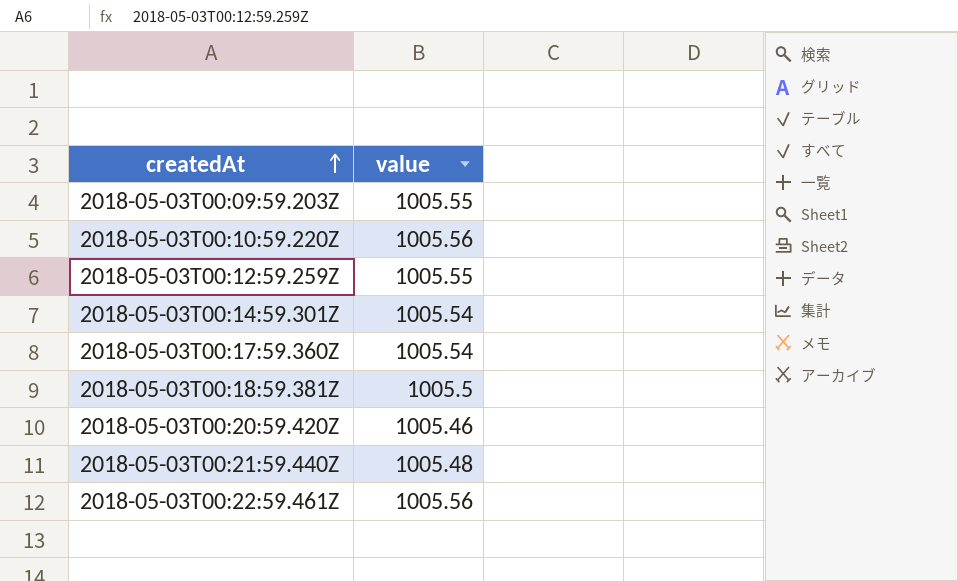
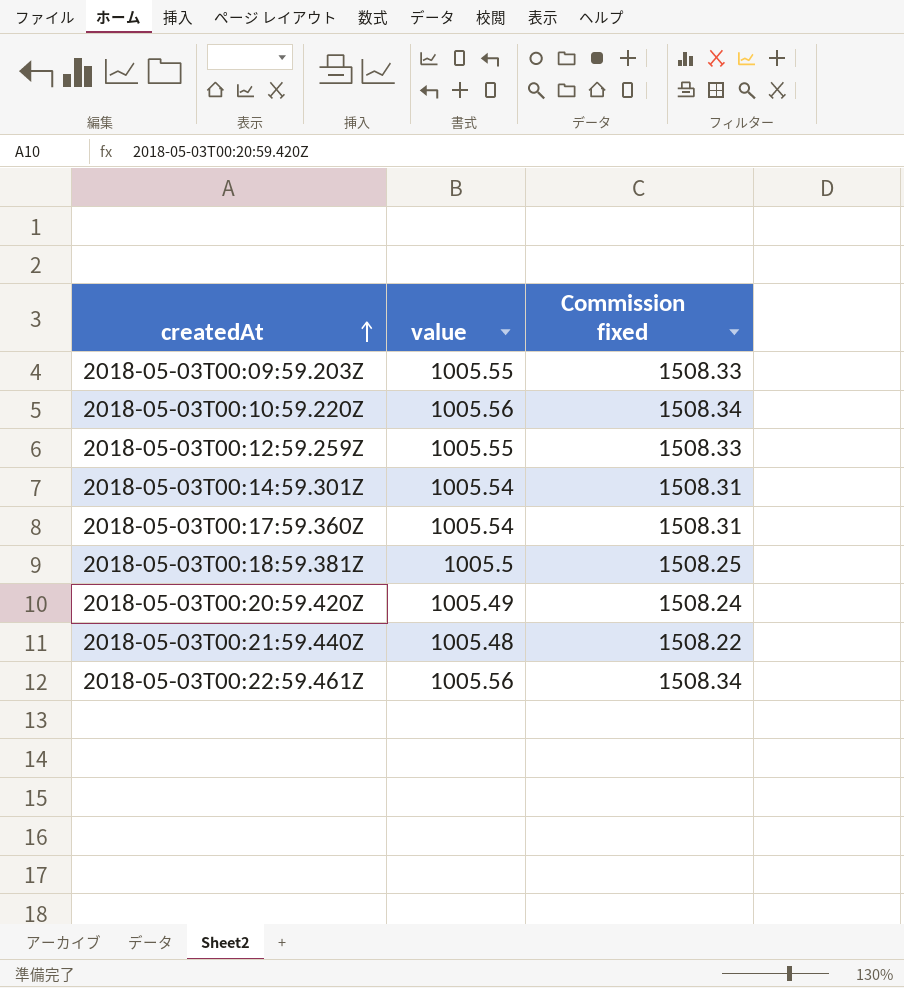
column Commission fixed | formula: none -> [value] * 1.5
2018-05-03T00:20:59.420Z | value: 1005.46 -> 1005.49

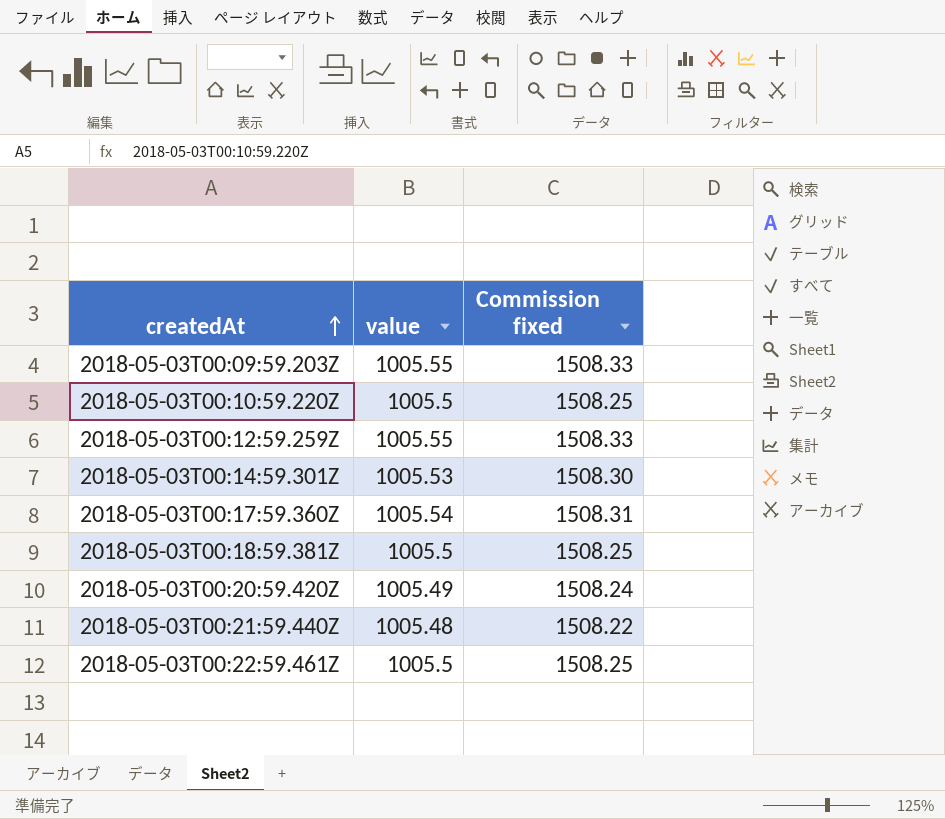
2018-05-03T00:10:59.220Z | value: 1005.56 -> 1005.5
2018-05-03T00:10:59.220Z | Commission fixed: 1508.34 -> 1508.25
2018-05-03T00:14:59.301Z | value: 1005.54 -> 1005.53
2018-05-03T00:14:59.301Z | Commission fixed: 1508.31 -> 1508.30
2018-05-03T00:22:59.461Z | value: 1005.56 -> 1005.5
2018-05-03T00:22:59.461Z | Commission fixed: 1508.34 -> 1508.25

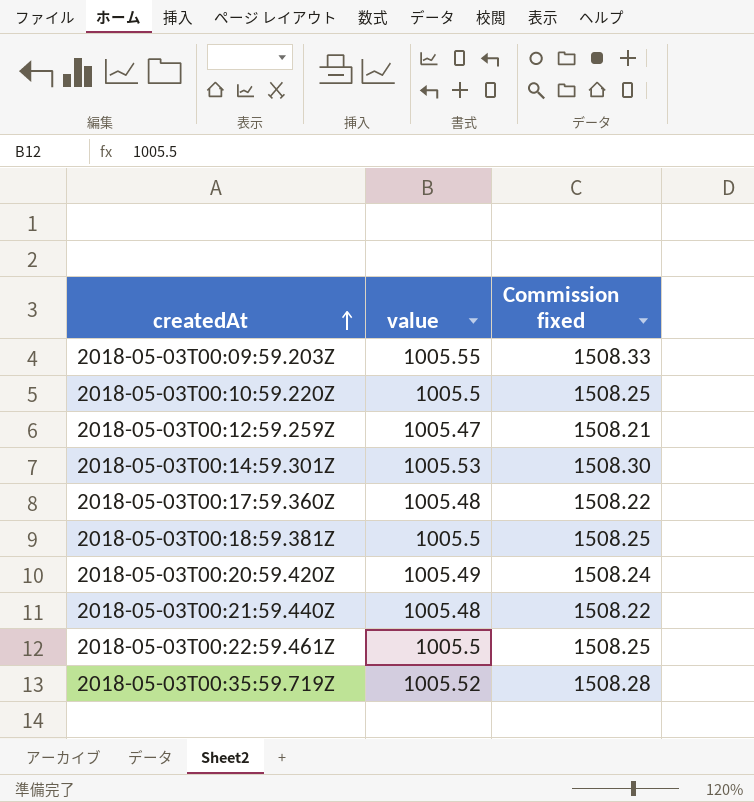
2018-05-03T00:12:59.259Z | value: 1005.55 -> 1005.47
2018-05-03T00:12:59.259Z | Commission fixed: 1508.33 -> 1508.21
2018-05-03T00:17:59.360Z | value: 1005.54 -> 1005.48
2018-05-03T00:17:59.360Z | Commission fixed: 1508.31 -> 1508.22
row 2018-05-03T00:35:59.719Z: none -> 1005.52 | 1508.28

